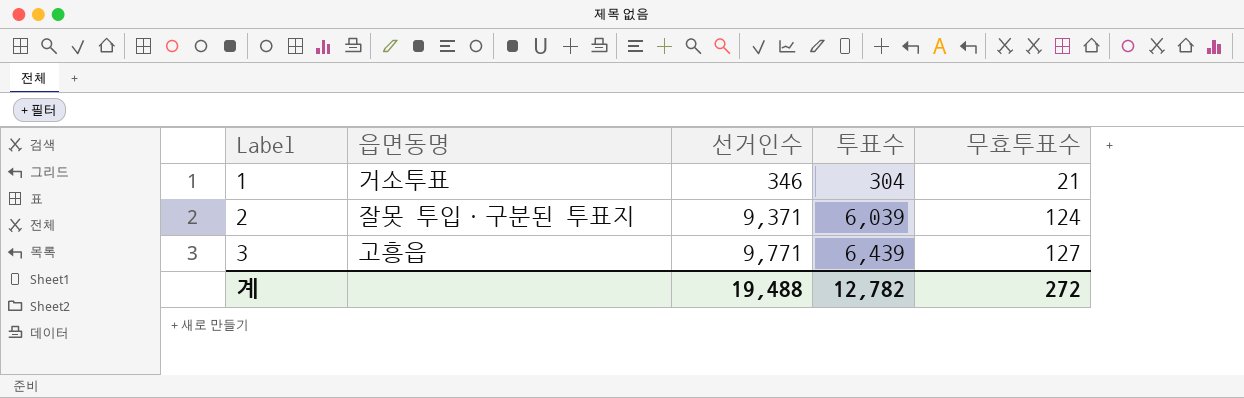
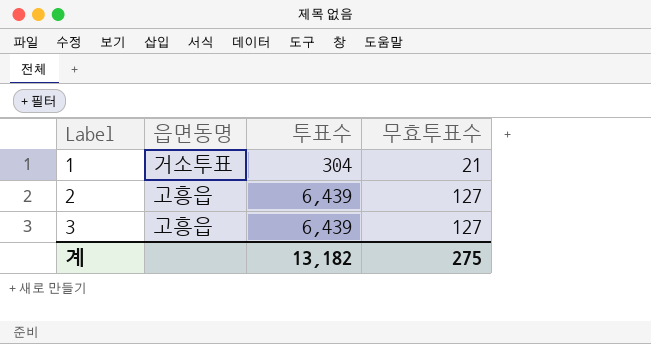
column 선거인수 | position: 3 -> none
2 | 읍면동명: 잘못 투입·구분된 투표지 -> 고흥읍
2 | 투표수: 6,039 -> 6,439
2 | 무효투표수: 124 -> 127
계 | 투표수: 12,782 -> 13,182
계 | 무효투표수: 272 -> 275

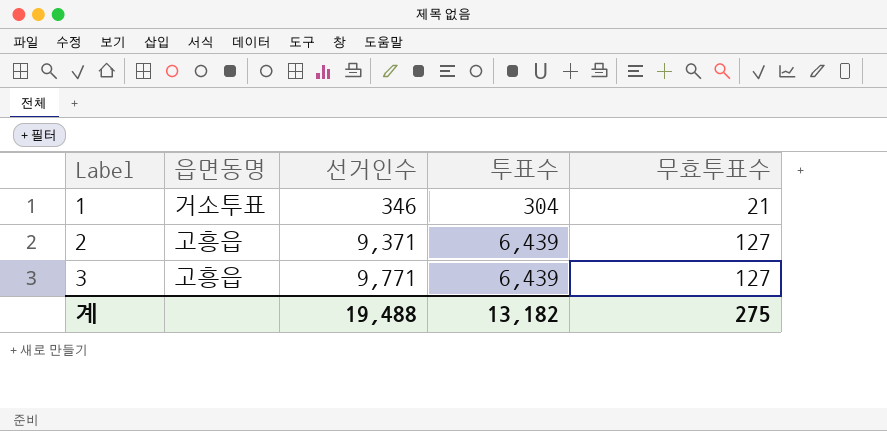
column 선거인수 | position: none -> 3

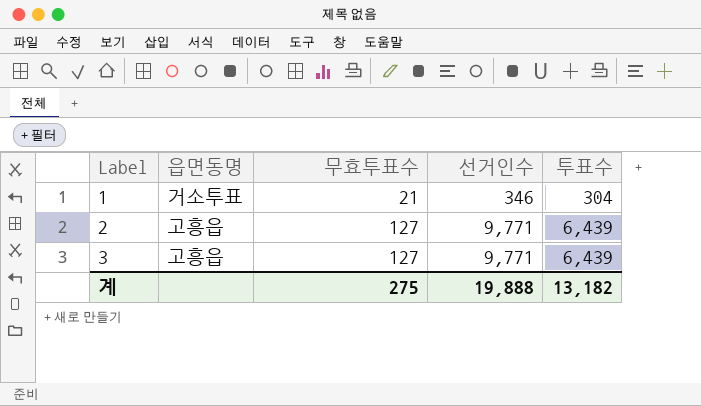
column 무효투표수 | position: 5 -> 3
2 | 선거인수: 9,371 -> 9,771
계 | 선거인수: 19,488 -> 19,888

